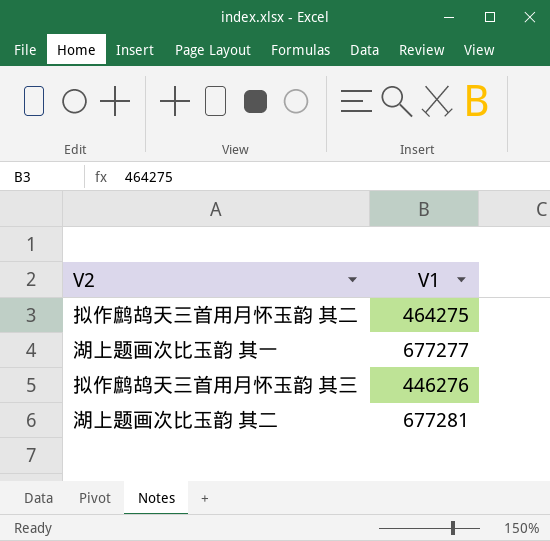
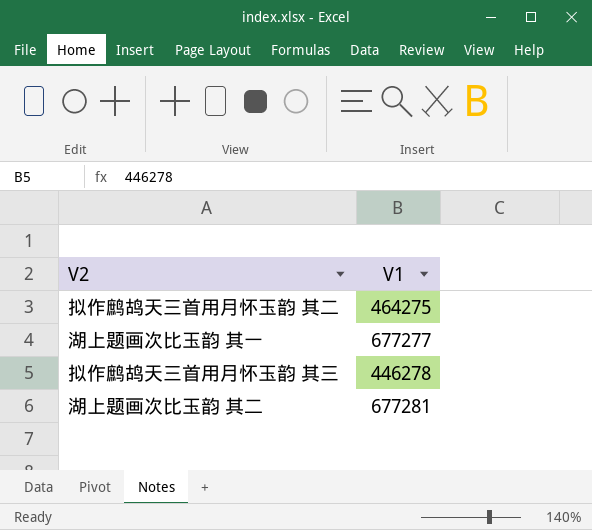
拟作鹧鸪天三首用月怀玉韵 其三 | V1: 446276 -> 446278

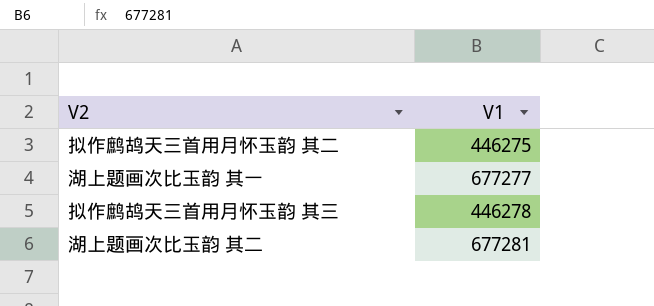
拟作鹧鸪天三首用月怀玉韵 其二 | V1: 464275 -> 446275

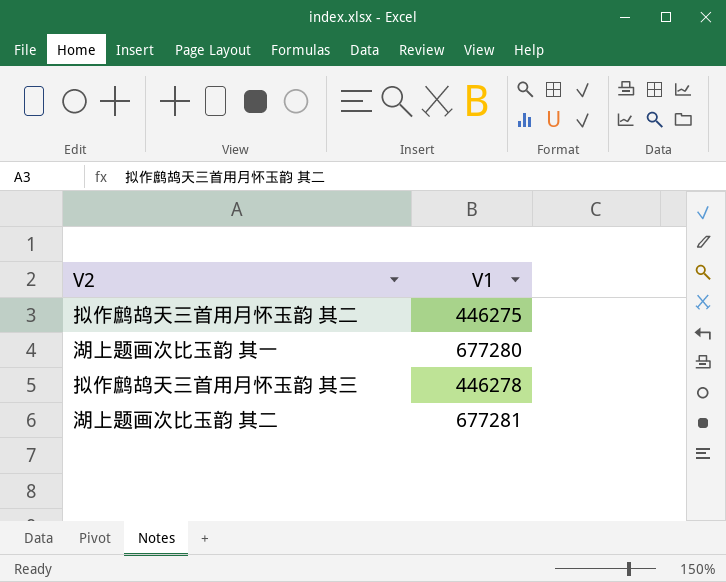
湖上题画次比玉韵 其一 | V1: 677277 -> 677280

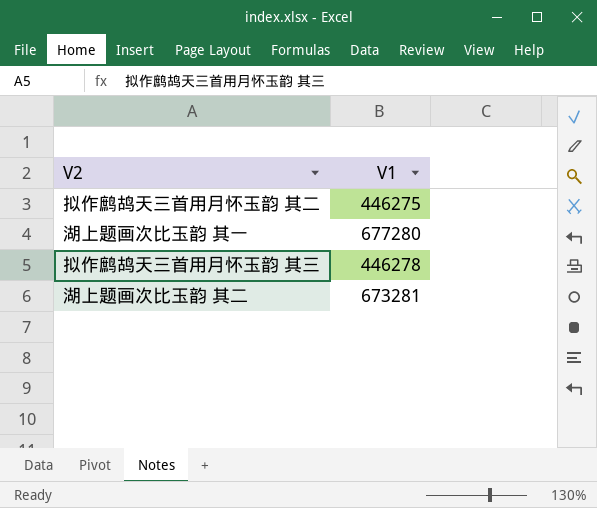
湖上题画次比玉韵 其二 | V1: 677281 -> 673281

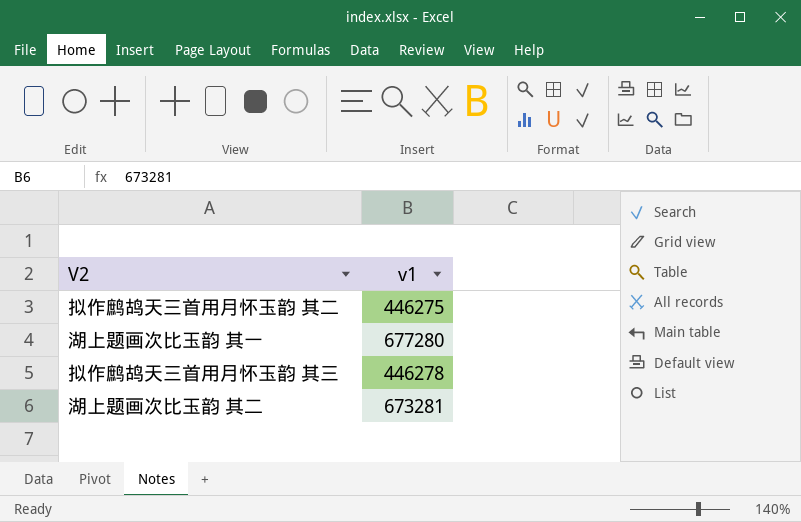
column name: V1 -> v1

